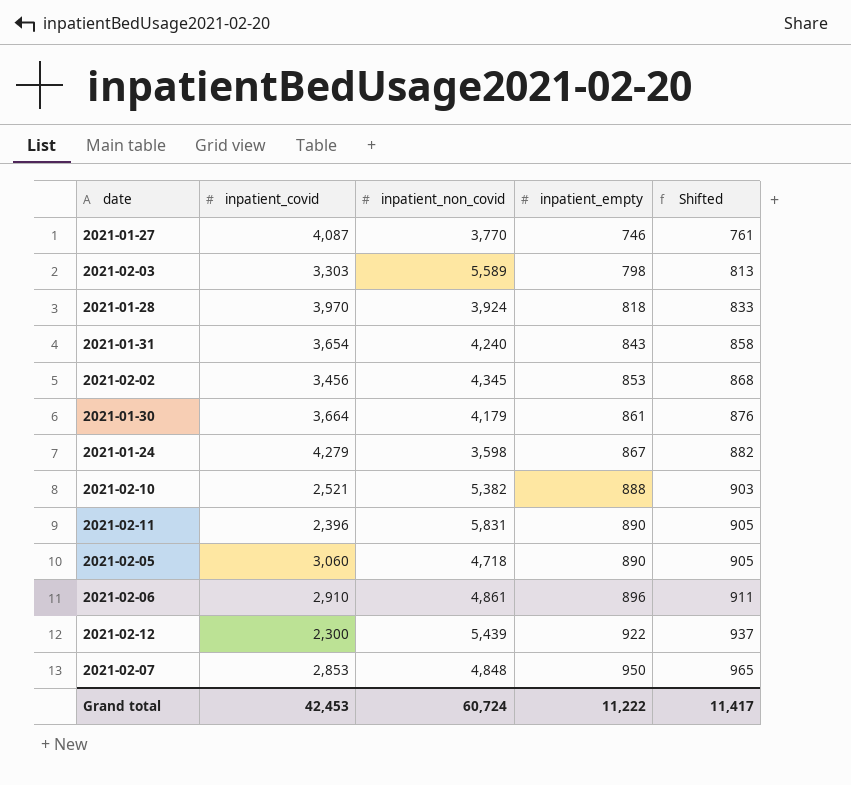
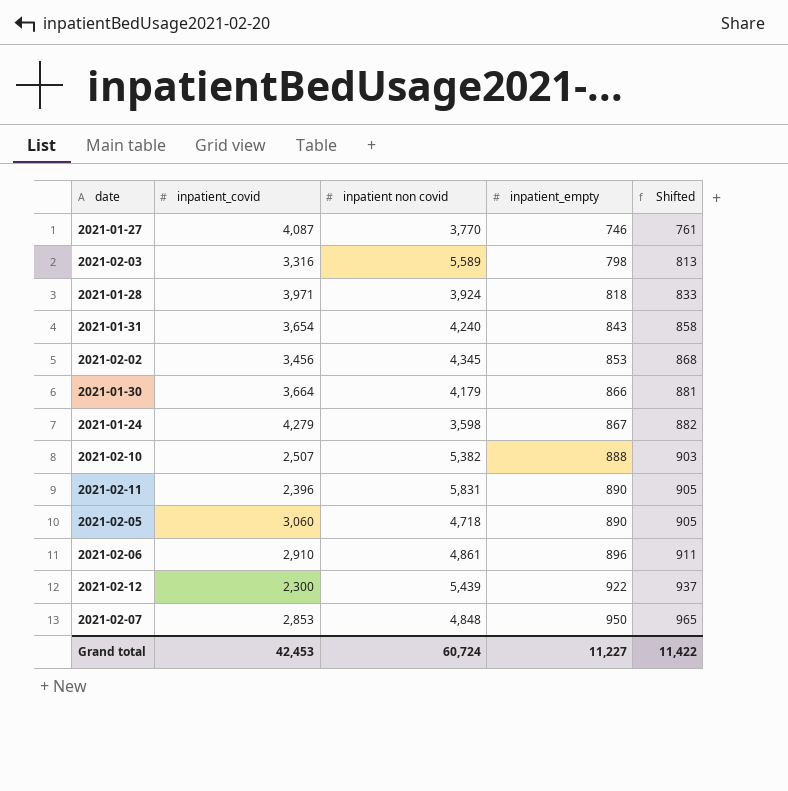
column name: inpatient_non_covid -> inpatient non covid
2021-02-03 | inpatient_covid: 3,303 -> 3,316
2021-01-28 | inpatient_covid: 3,970 -> 3,971
2021-01-30 | inpatient_empty: 861 -> 866
2021-01-30 | Shifted: 876 -> 881
2021-02-10 | inpatient_covid: 2,521 -> 2,507
Grand total | inpatient_empty: 11,222 -> 11,227
Grand total | Shifted: 11,417 -> 11,422

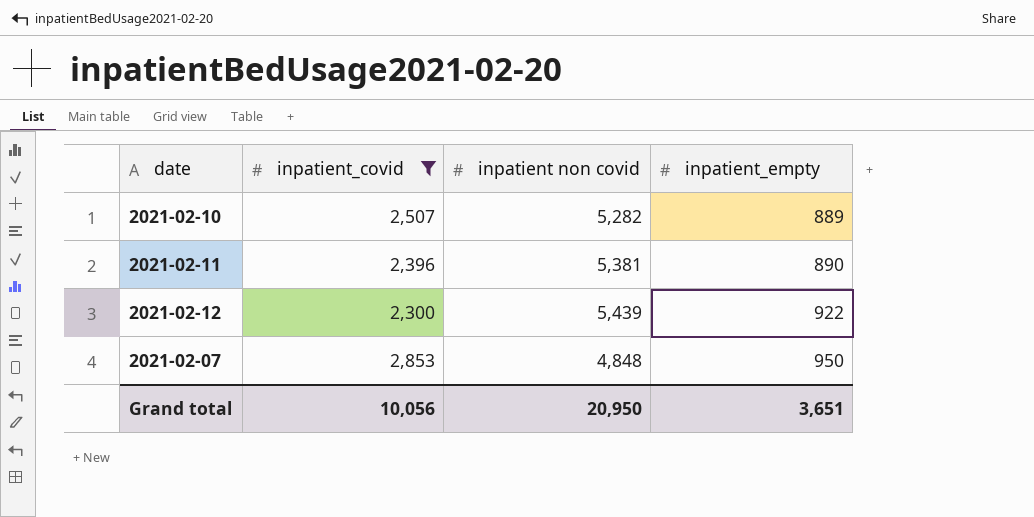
filter: none -> inpatient_covid <= 2,853
column Shifted | formula: [inpatient_empty] + 15 -> none
2021-02-10 | inpatient non covid: 5,382 -> 5,282
2021-02-10 | inpatient_empty: 888 -> 889
2021-02-11 | inpatient non covid: 5,831 -> 5,381
Grand total | inpatient_covid: 42,453 -> 10,056
Grand total | inpatient non covid: 60,724 -> 20,950
Grand total | inpatient_empty: 11,227 -> 3,651

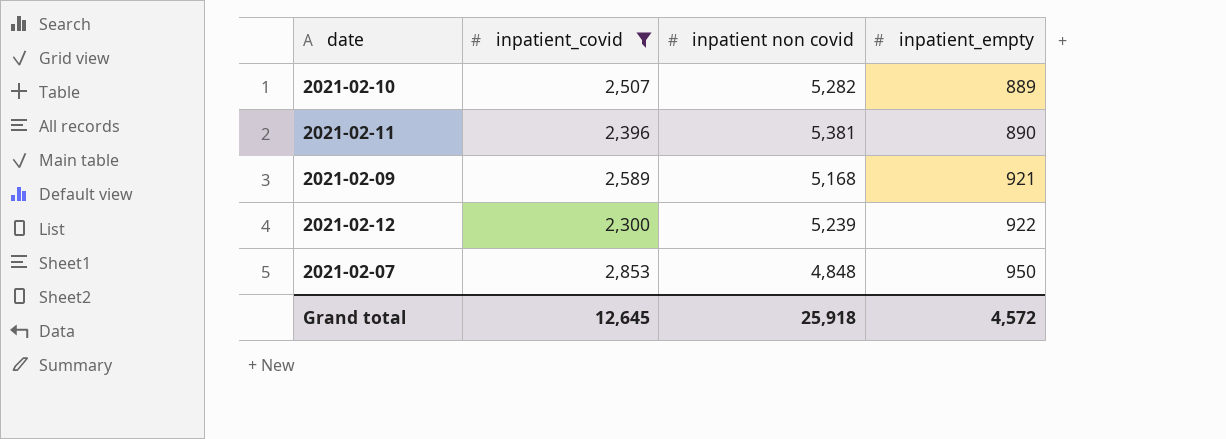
row 2021-02-09: none -> 2,589 | 5,168 | 921
2021-02-12 | inpatient non covid: 5,439 -> 5,239
Grand total | inpatient_covid: 10,056 -> 12,645
Grand total | inpatient non covid: 20,950 -> 25,918
Grand total | inpatient_empty: 3,651 -> 4,572

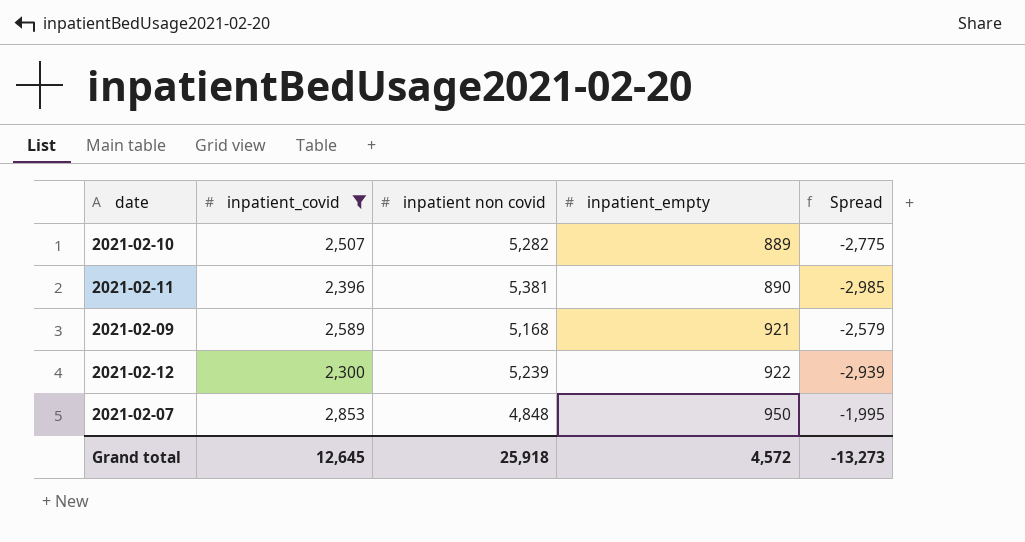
column Spread | formula: none -> [inpatient_covid] - [inpatient non covid]

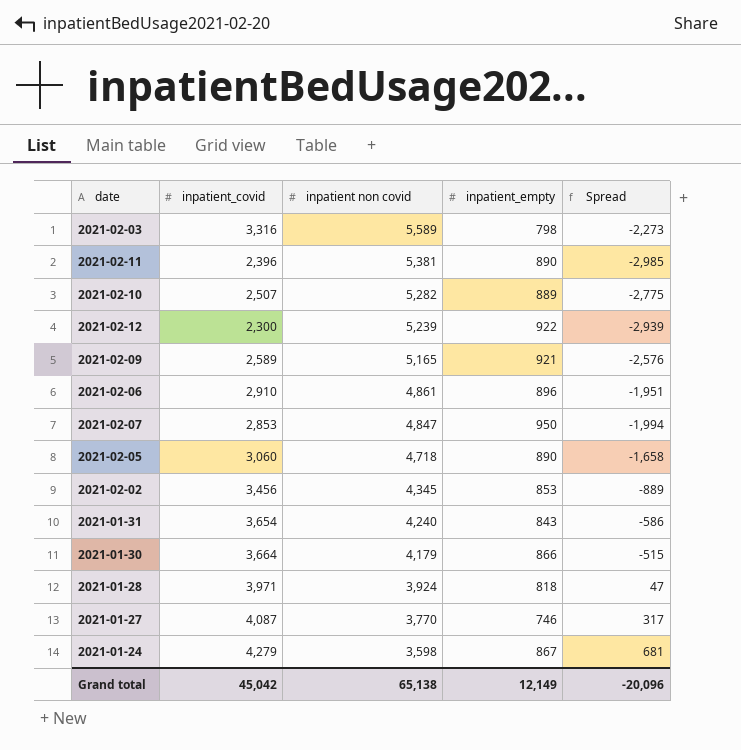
filter: inpatient_covid <= 2,853 -> none
row order: inpatient_empty ascending -> inpatient non covid descending
2021-02-09 | inpatient non covid: 5,168 -> 5,165
2021-02-09 | Spread: -2,579 -> -2,576
2021-02-07 | inpatient non covid: 4,848 -> 4,847
2021-02-07 | Spread: -1,995 -> -1,994
Grand total | inpatient_covid: 12,645 -> 45,042
Grand total | inpatient non covid: 25,918 -> 65,138
Grand total | inpatient_empty: 4,572 -> 12,149
Grand total | Spread: -13,273 -> -20,096

